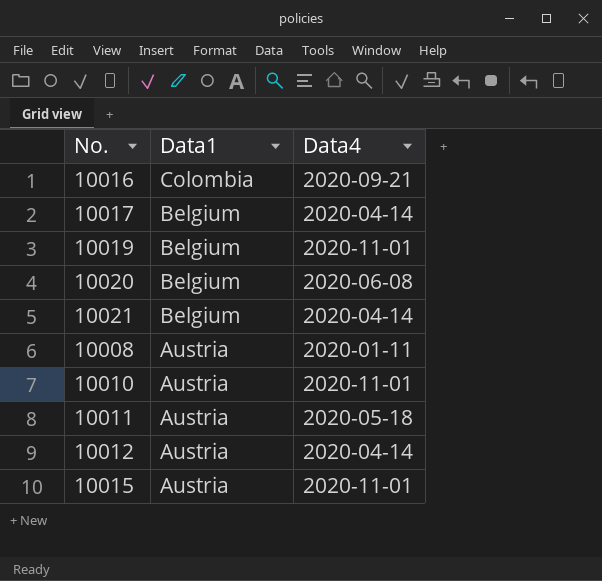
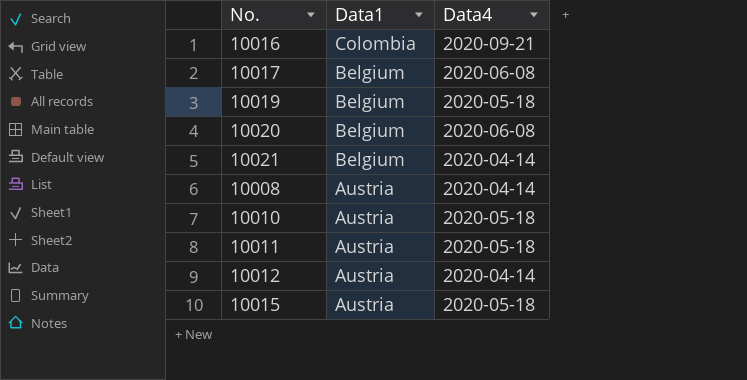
10017 | Data4: 2020-04-14 -> 2020-06-08
10019 | Data4: 2020-11-01 -> 2020-05-18
10008 | Data4: 2020-01-11 -> 2020-04-14
10010 | Data4: 2020-11-01 -> 2020-05-18
10015 | Data4: 2020-11-01 -> 2020-05-18

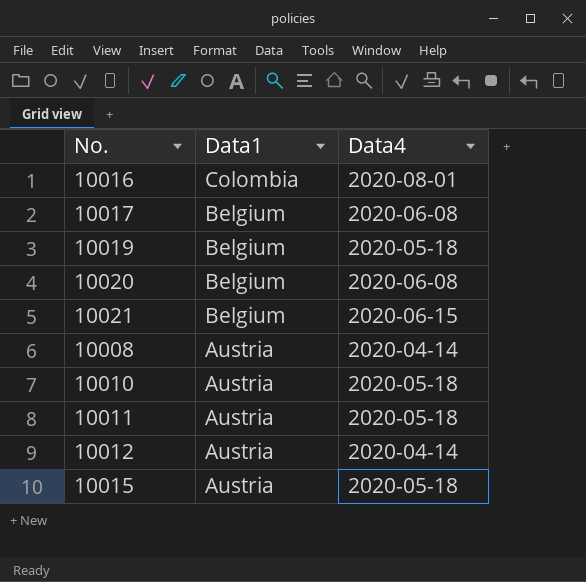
10016 | Data4: 2020-09-21 -> 2020-08-01
10021 | Data4: 2020-04-14 -> 2020-06-15

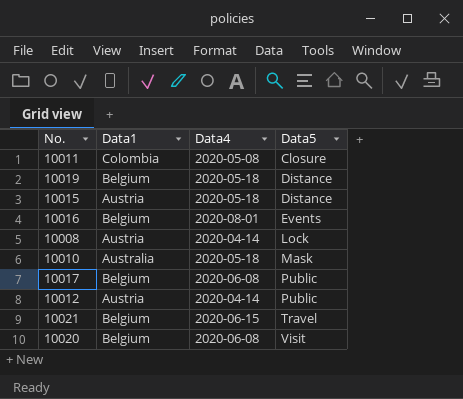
row order: Data1 descending -> Data5 ascending
column Data5 | position: none -> 4
10011 | Data1: Austria -> Colombia
10011 | Data4: 2020-05-18 -> 2020-05-08
10016 | Data1: Colombia -> Belgium
10010 | Data1: Austria -> Australia

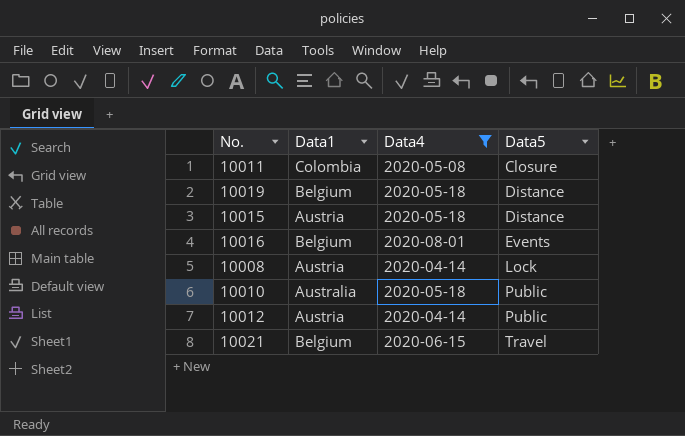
filter: none -> Data4 != 2020-06-08
10010 | Data5: Mask -> Public

